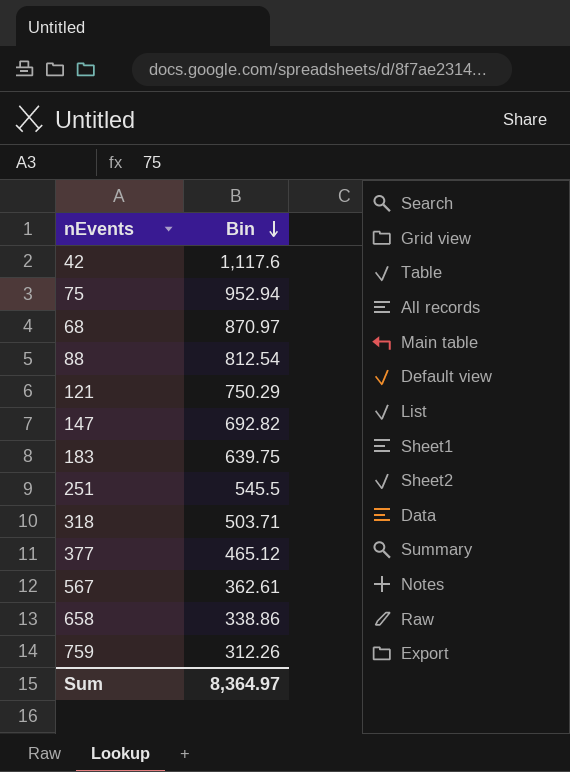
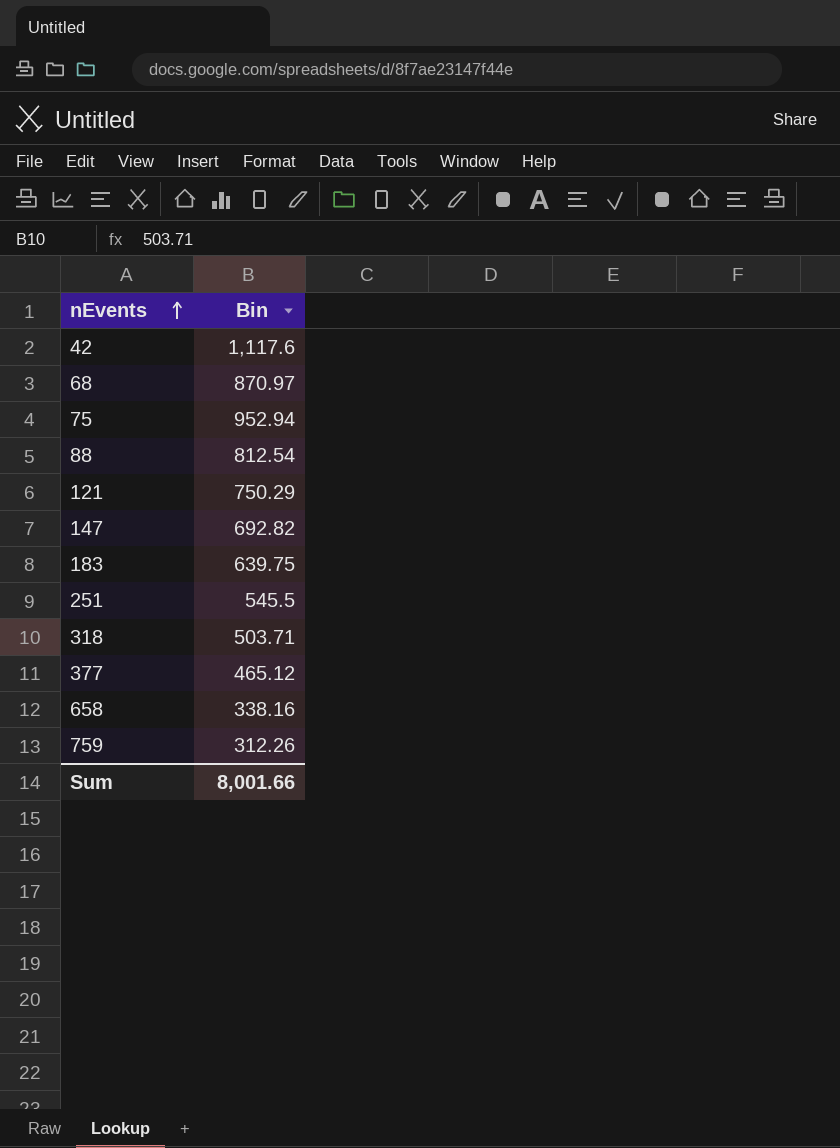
row order: Bin descending -> nEvents ascending
row 567: 362.61 -> none
658 | Bin: 338.86 -> 338.16
Sum | Bin: 8,364.97 -> 8,001.66

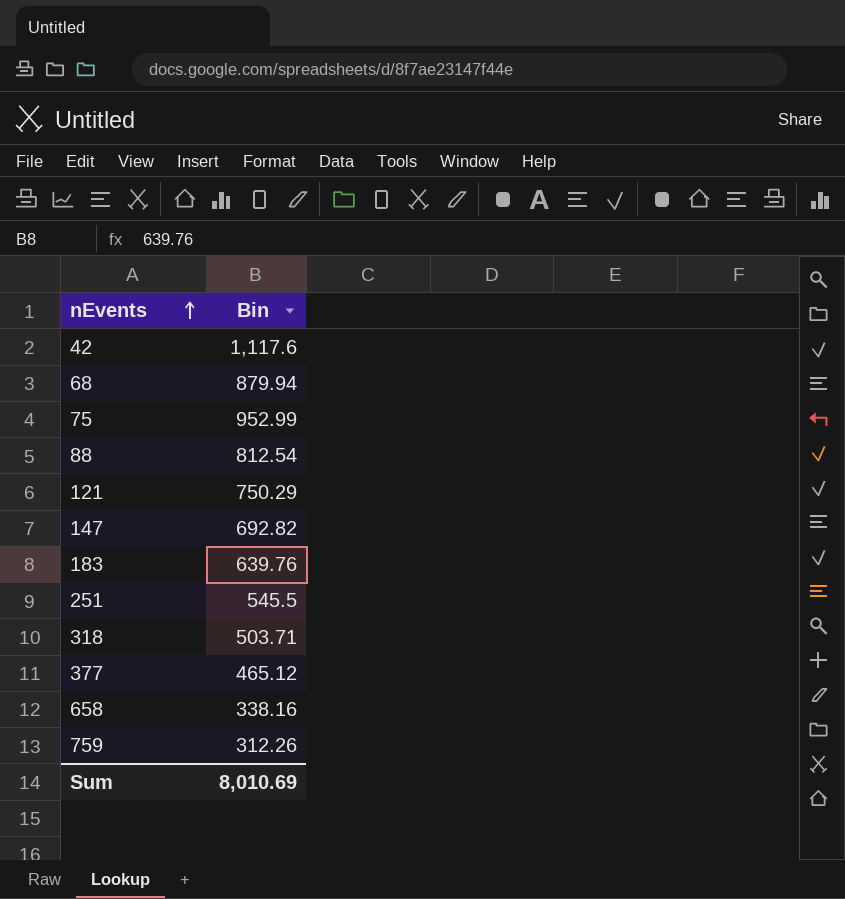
68 | Bin: 870.97 -> 879.94
75 | Bin: 952.94 -> 952.99
183 | Bin: 639.75 -> 639.76
Sum | Bin: 8,001.66 -> 8,010.69

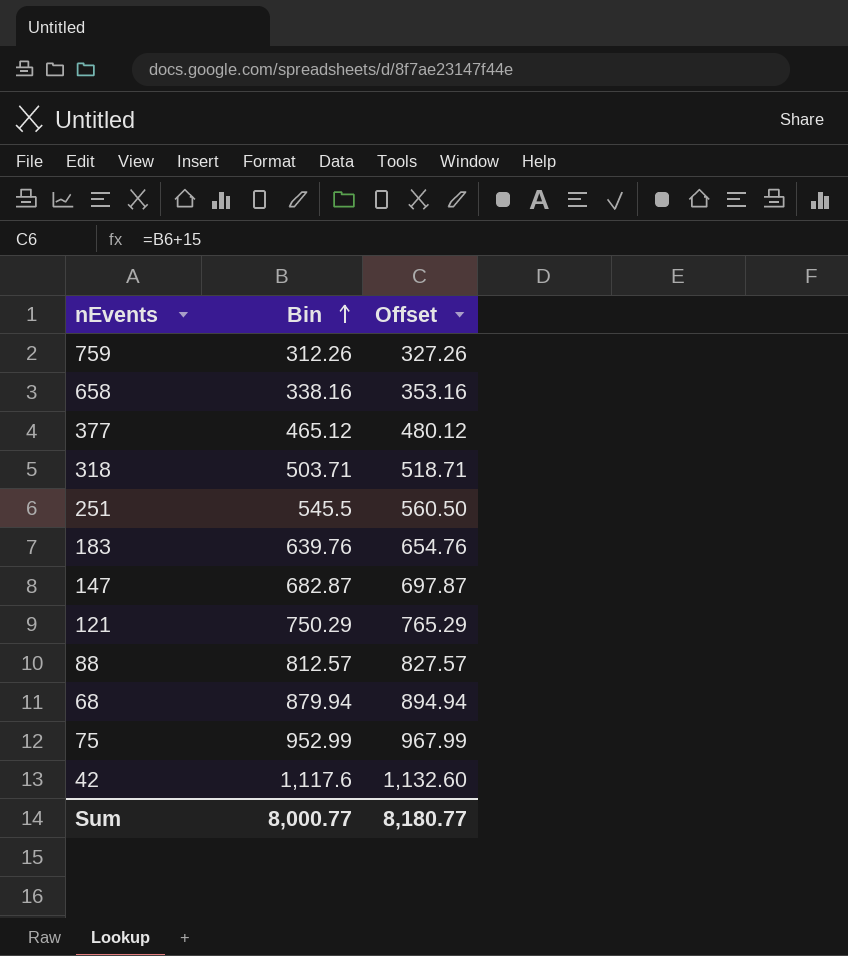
row order: nEvents ascending -> Bin ascending
column Offset | formula: none -> [Bin] + 15
147 | Bin: 692.82 -> 682.87
88 | Bin: 812.54 -> 812.57
Sum | Bin: 8,010.69 -> 8,000.77

